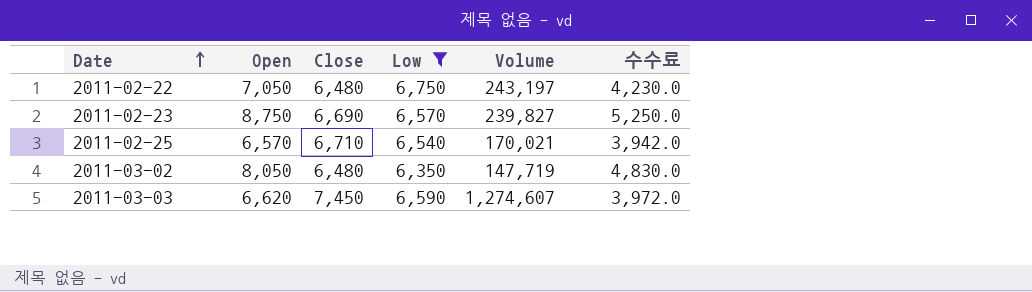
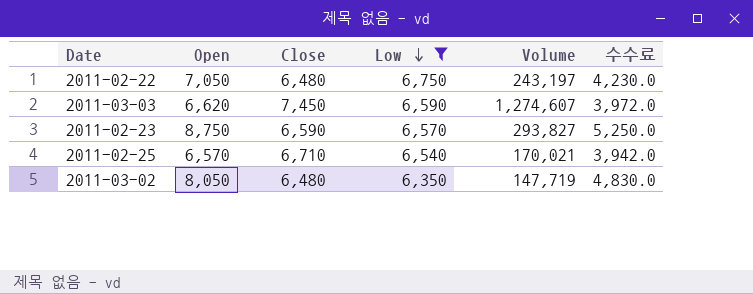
row order: Date ascending -> Low descending
2011-02-23 | Close: 6,690 -> 6,590
2011-02-23 | Volume: 239,827 -> 293,827

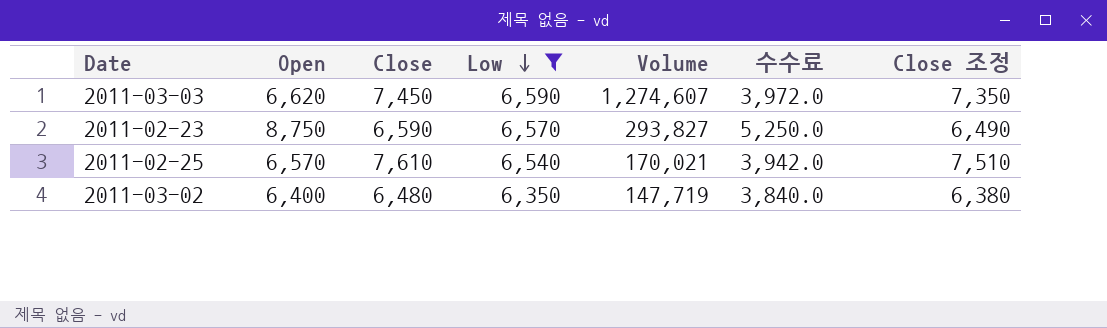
column Close 조정 | formula: none -> [Close] - 100
row 2011-02-22: 7,050 | 6,480 | 6,750 | 243,197 | 4,230.0 -> none
2011-02-25 | Close: 6,710 -> 7,610
2011-03-02 | Open: 8,050 -> 6,400
2011-03-02 | 수수료: 4,830.0 -> 3,840.0

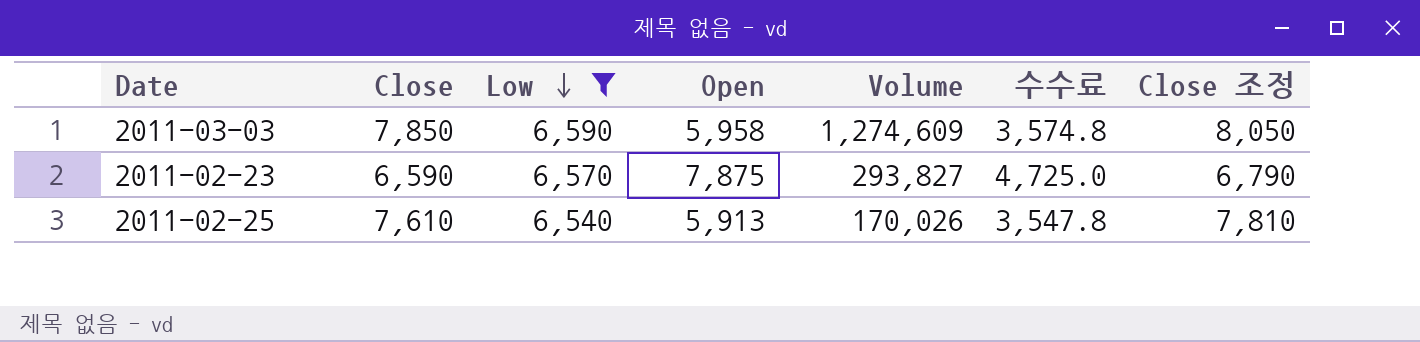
column Open | position: 2 -> 4
column Close 조정 | formula: [Close] - 100 -> [Close] + 200
row 2011-03-02: 6,400 | 6,480 | 6,350 | 147,719 | 3,840.0 | 6,380 -> none
2011-03-03 | Close: 7,450 -> 7,850
2011-03-03 | Open: 6,620 -> 5,958
2011-03-03 | Volume: 1,274,607 -> 1,274,609
2011-03-03 | 수수료: 3,972.0 -> 3,574.8
2011-02-23 | Open: 8,750 -> 7,875
2011-02-23 | 수수료: 5,250.0 -> 4,725.0
2011-02-25 | Open: 6,570 -> 5,913
2011-02-25 | Volume: 170,021 -> 170,026
2011-02-25 | 수수료: 3,942.0 -> 3,547.8

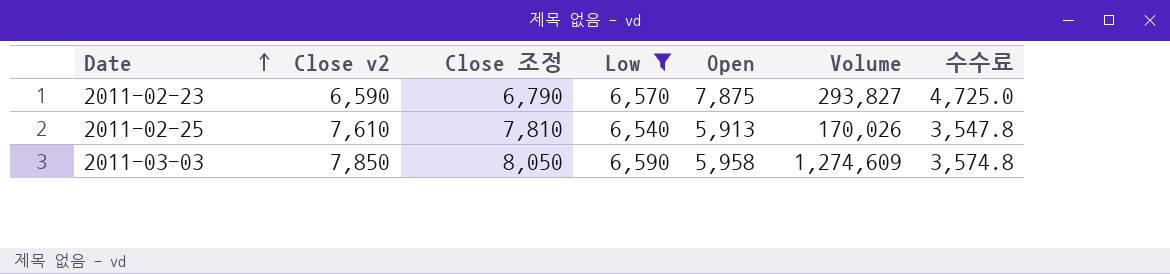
row order: Low descending -> Date ascending
column name: Close -> Close v2
column Close 조정 | position: 7 -> 3

